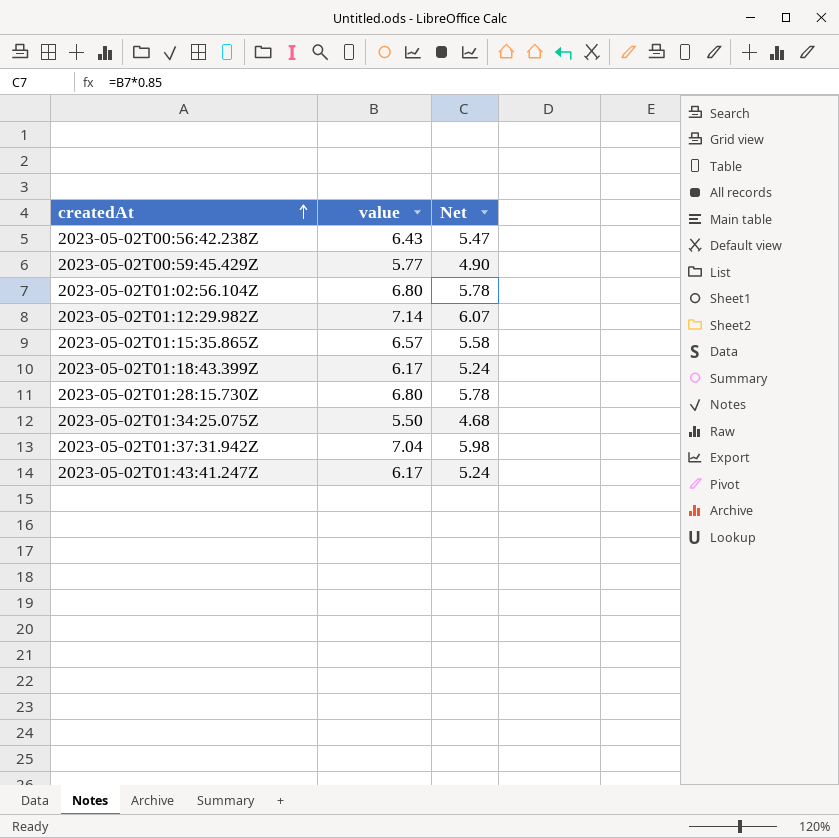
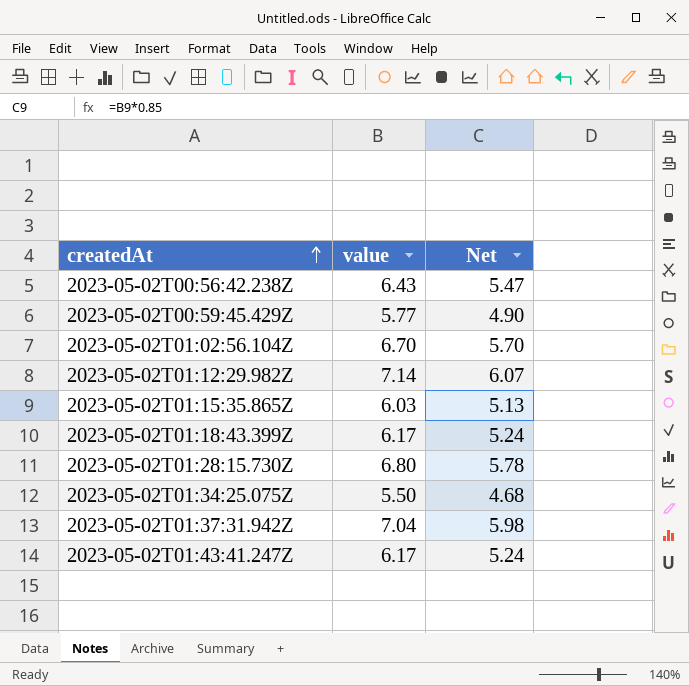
2023-05-02T01:02:56.104Z | value: 6.80 -> 6.70
2023-05-02T01:02:56.104Z | Net: 5.78 -> 5.70
2023-05-02T01:15:35.865Z | value: 6.57 -> 6.03
2023-05-02T01:15:35.865Z | Net: 5.58 -> 5.13

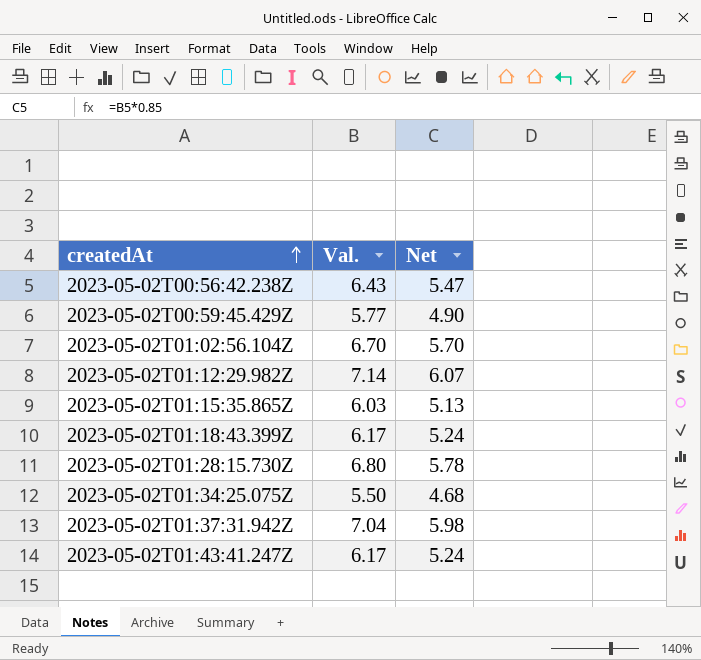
column name: value -> Val.

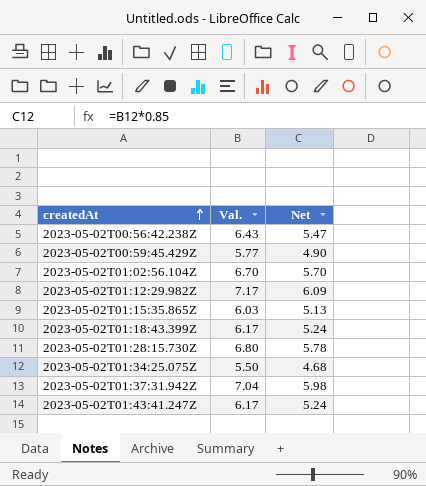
2023-05-02T01:12:29.982Z | Val.: 7.14 -> 7.17
2023-05-02T01:12:29.982Z | Net: 6.07 -> 6.09

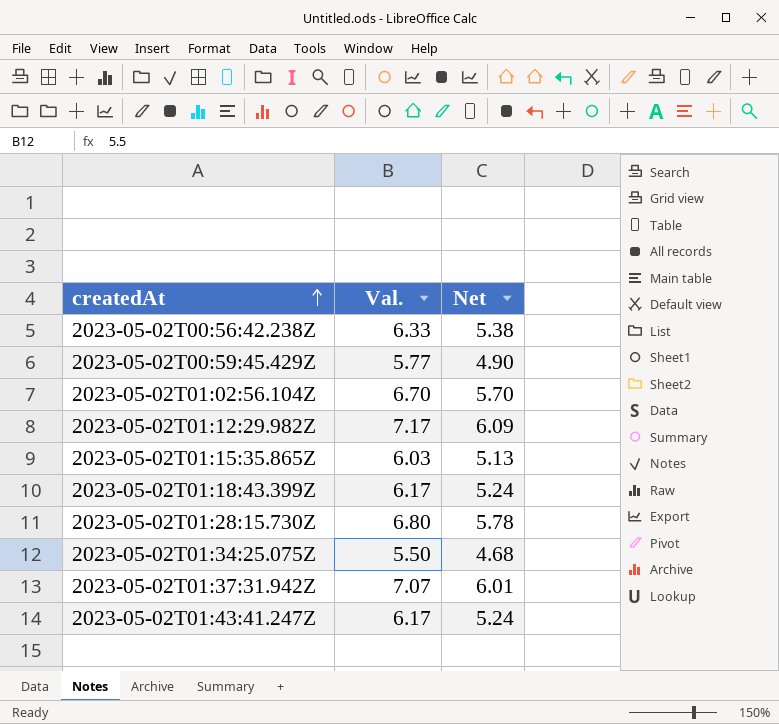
2023-05-02T00:56:42.238Z | Val.: 6.43 -> 6.33
2023-05-02T00:56:42.238Z | Net: 5.47 -> 5.38
2023-05-02T01:37:31.942Z | Val.: 7.04 -> 7.07
2023-05-02T01:37:31.942Z | Net: 5.98 -> 6.01

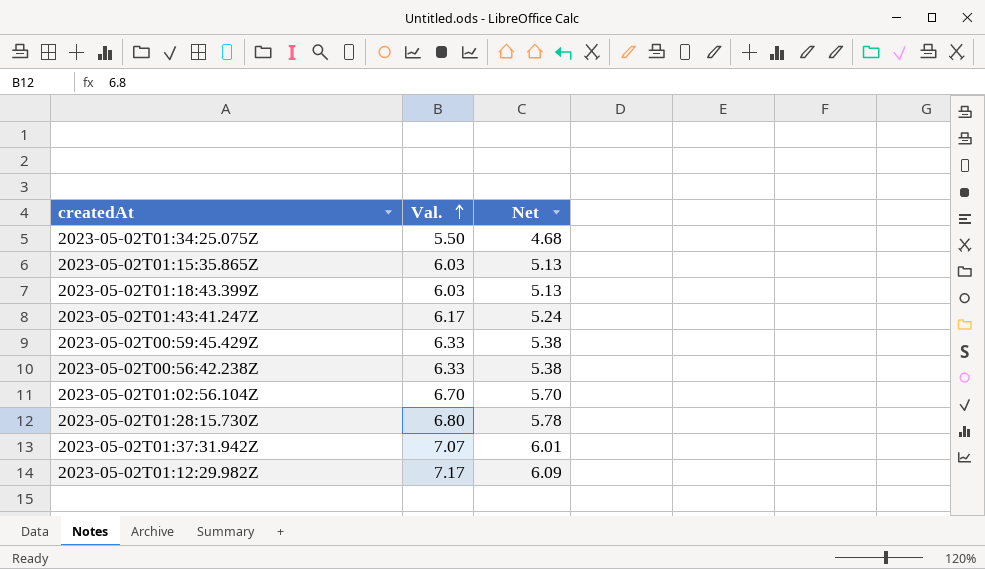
row order: createdAt ascending -> Val. ascending
2023-05-02T01:18:43.399Z | Val.: 6.17 -> 6.03
2023-05-02T01:18:43.399Z | Net: 5.24 -> 5.13
2023-05-02T00:59:45.429Z | Val.: 5.77 -> 6.33
2023-05-02T00:59:45.429Z | Net: 4.90 -> 5.38

